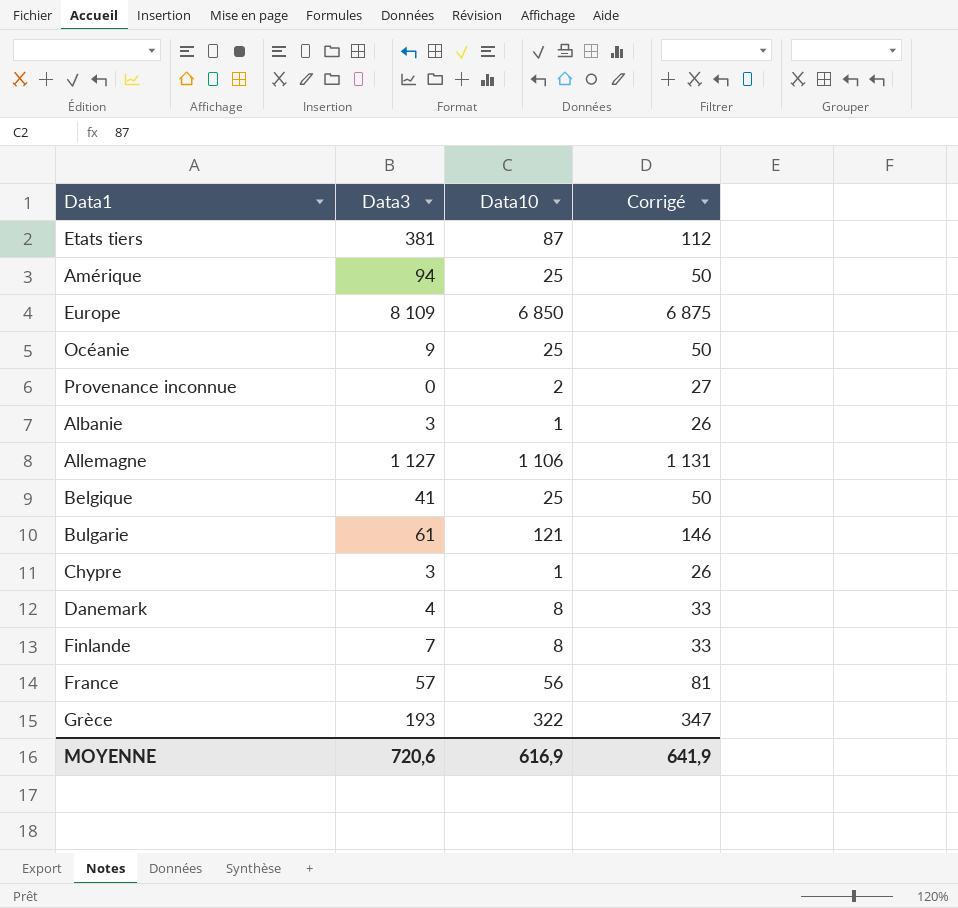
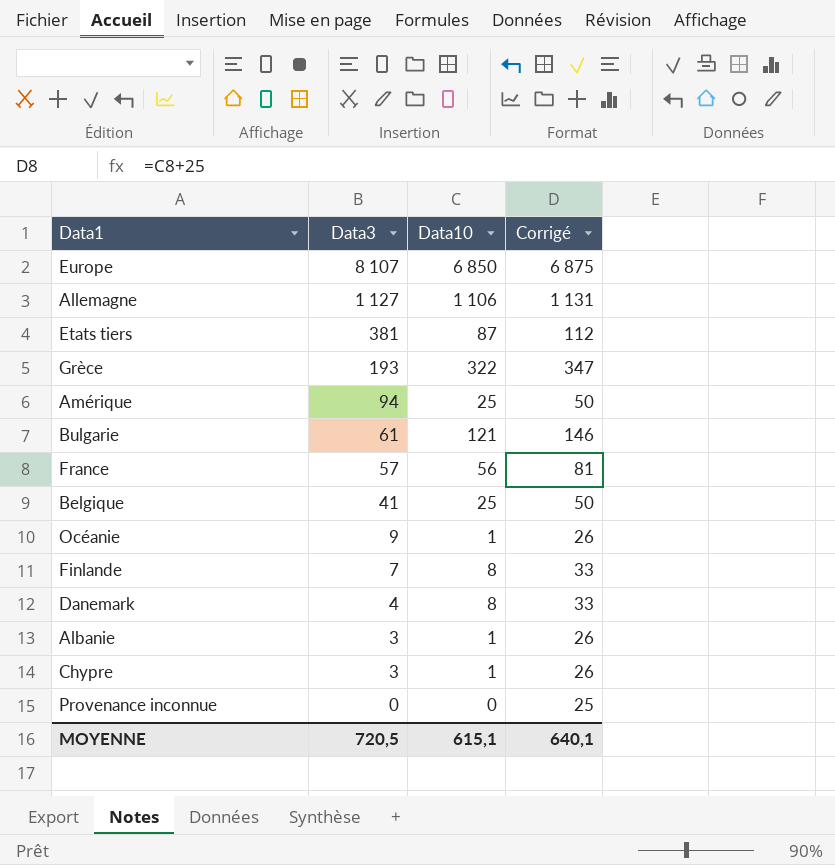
row order: none -> Data3 descending
Europe | Data3: 8 109 -> 8 107
Océanie | Data10: 25 -> 1
Océanie | Corrigé: 50 -> 26
Provenance inconnue | Data10: 2 -> 0
Provenance inconnue | Corrigé: 27 -> 25
MOYENNE | Data3: 720,6 -> 720,5
MOYENNE | Data10: 616,9 -> 615,1
MOYENNE | Corrigé: 641,9 -> 640,1

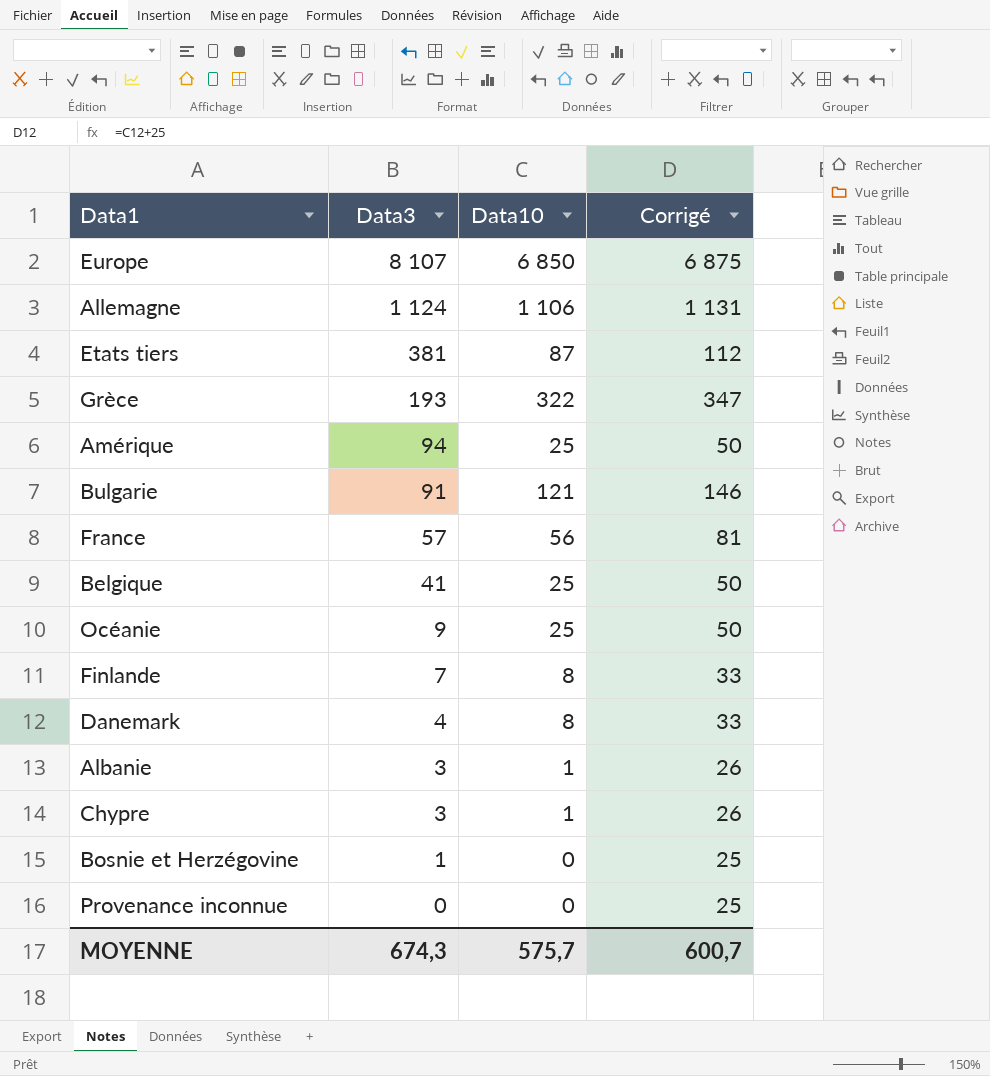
Allemagne | Data3: 1 127 -> 1 124
Bulgarie | Data3: 61 -> 91
Océanie | Data10: 1 -> 25
Océanie | Corrigé: 26 -> 50
row Bosnie et Herzégovine: none -> 1 | 0 | 25
MOYENNE | Data3: 720,5 -> 674,3
MOYENNE | Data10: 615,1 -> 575,7
MOYENNE | Corrigé: 640,1 -> 600,7

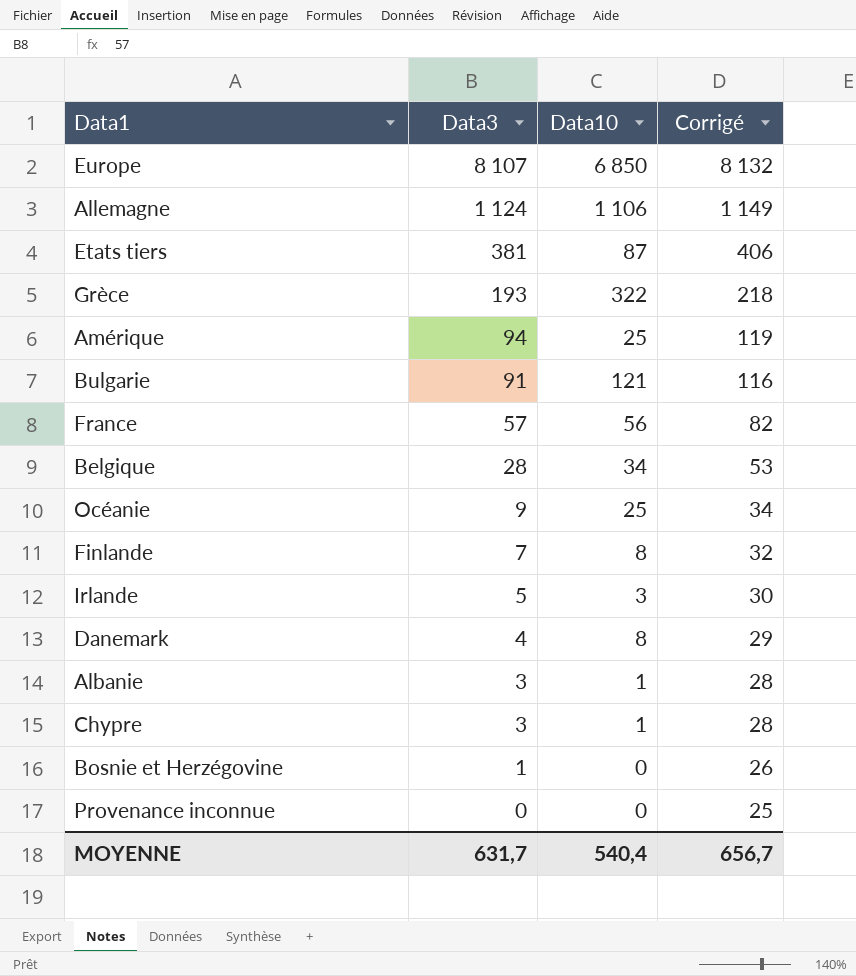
column Corrigé | formula: [Data10] + 25 -> [Data3] + 25
Belgique | Data3: 41 -> 28
Belgique | Data10: 25 -> 34
row Irlande: none -> 5 | 3 | 30
MOYENNE | Data3: 674,3 -> 631,7
MOYENNE | Data10: 575,7 -> 540,4
MOYENNE | Corrigé: 600,7 -> 656,7

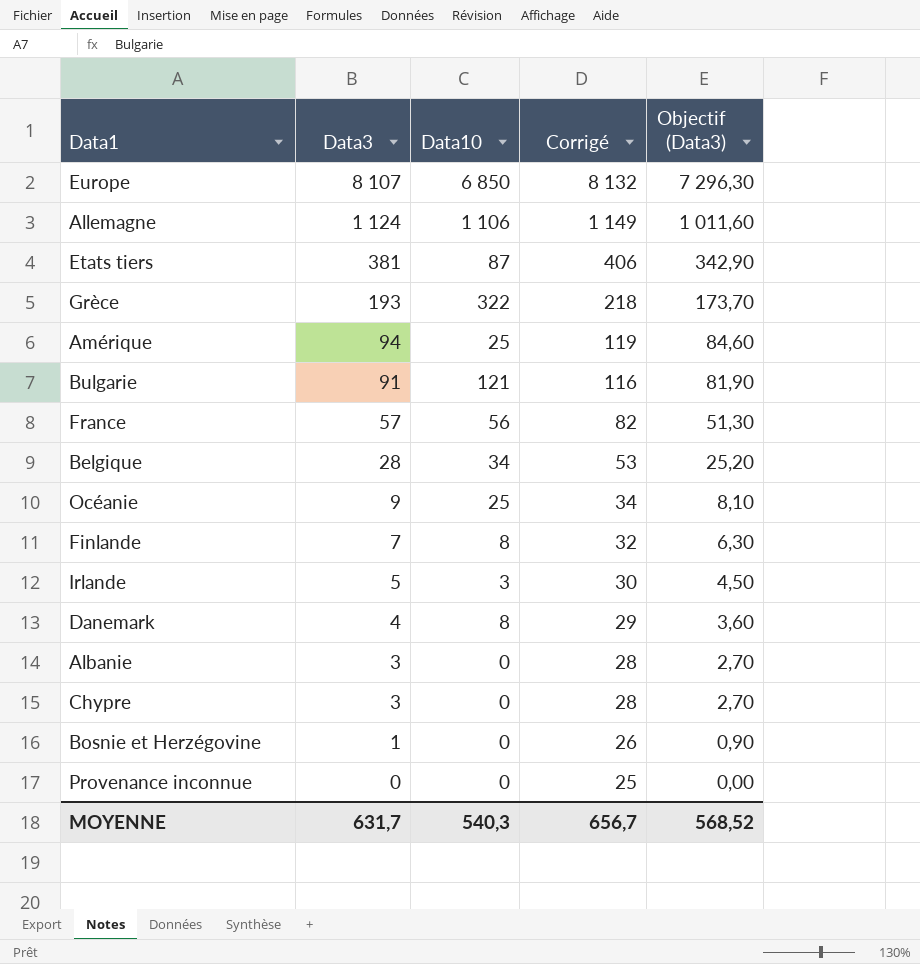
column Objectif (Data3) | formula: none -> [Data3] * 0,9
Albanie | Data10: 1 -> 0
Chypre | Data10: 1 -> 0
MOYENNE | Data10: 540,4 -> 540,3

